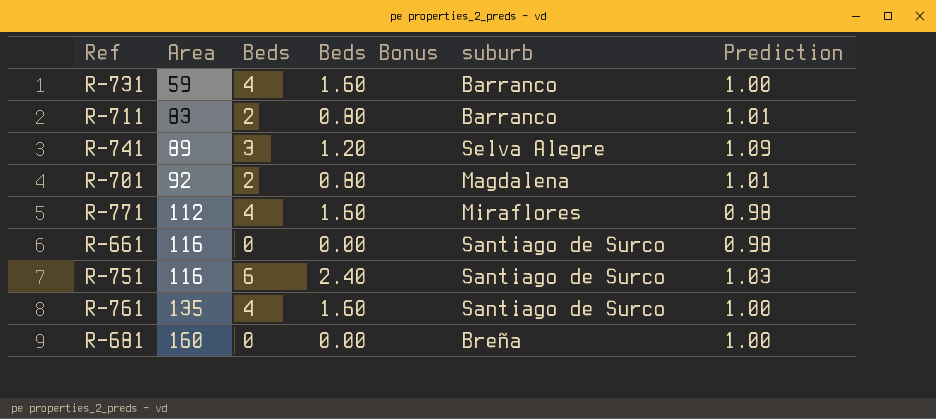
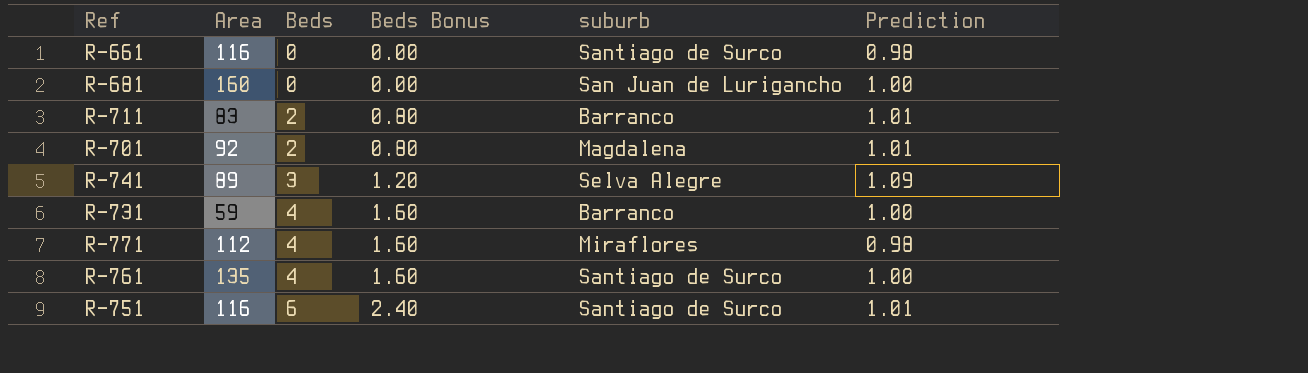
row order: Area ascending -> Beds ascending
R-681 | suburb: Breña -> San Juan de Lurigancho
R-751 | Prediction: 1.03 -> 1.01

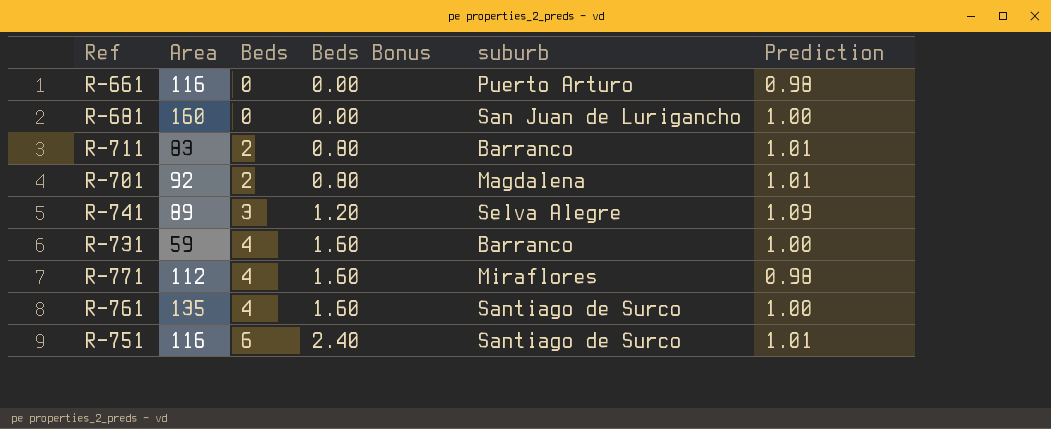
R-661 | suburb: Santiago de Surco -> Puerto Arturo

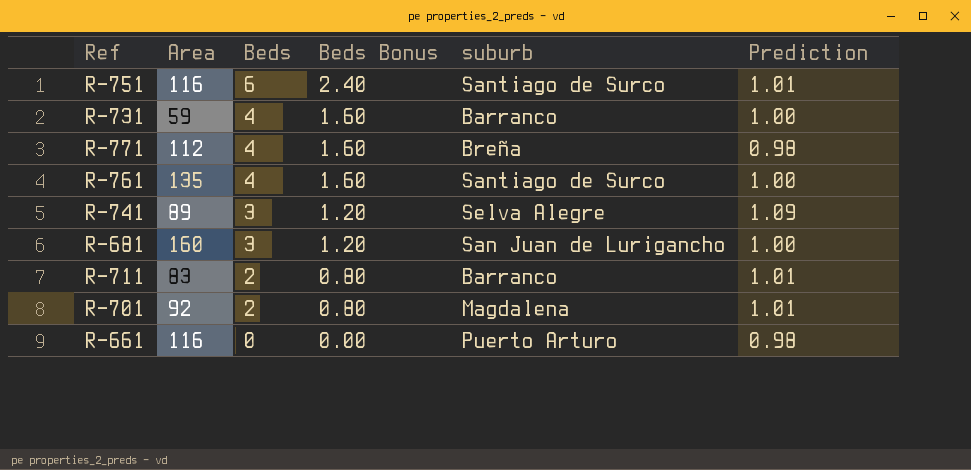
row order: Beds ascending -> Beds descending
R-771 | suburb: Miraflores -> Breña
R-681 | Beds: 0 -> 3
R-681 | Beds Bonus: 0.00 -> 1.20

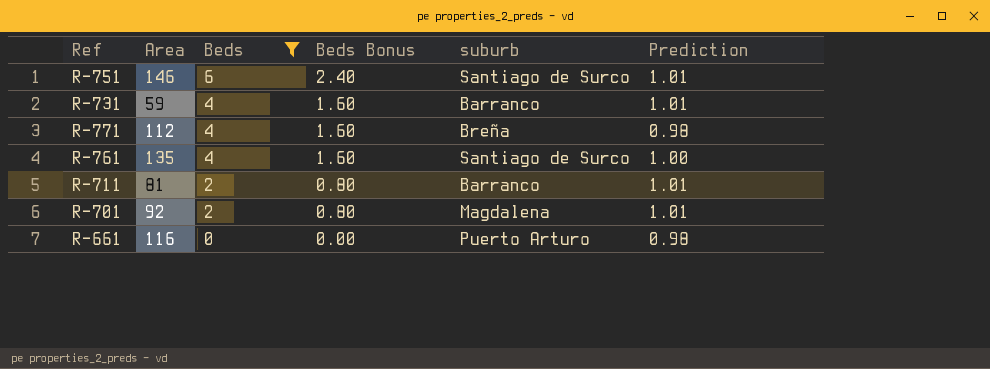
filter: none -> Beds != 3
R-751 | Area: 116 -> 146
R-731 | Prediction: 1.00 -> 1.01
R-711 | Area: 83 -> 81

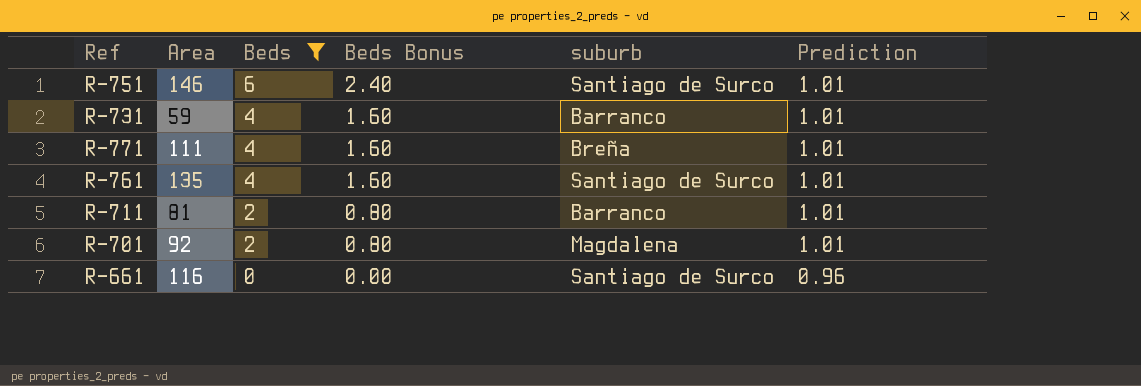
R-771 | Area: 112 -> 111
R-771 | Prediction: 0.98 -> 1.01
R-761 | Prediction: 1.00 -> 1.01
R-661 | suburb: Puerto Arturo -> Santiago de Surco
R-661 | Prediction: 0.98 -> 0.96

